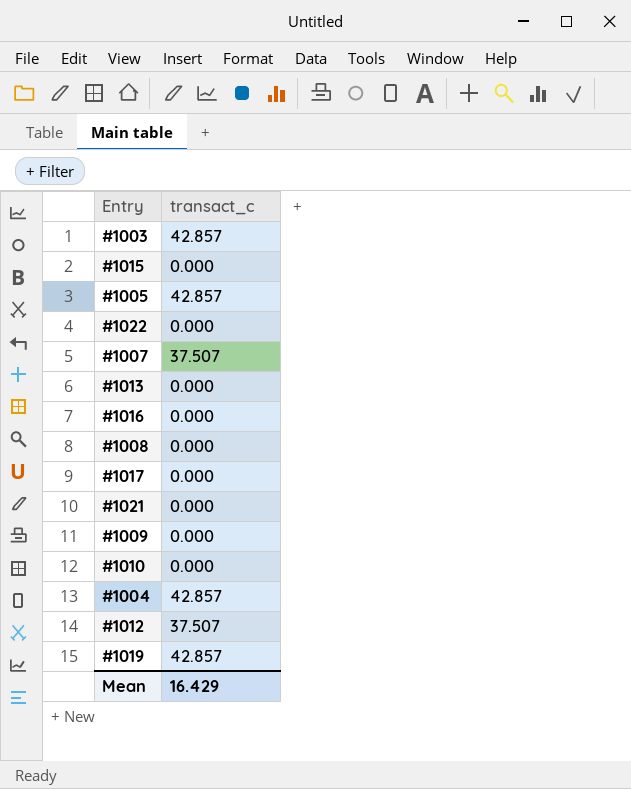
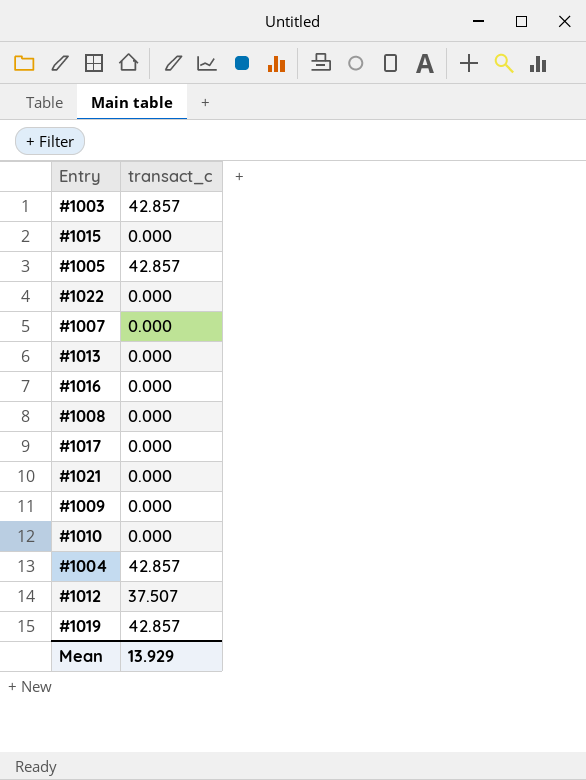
#1007 | transact_c: 37.507 -> 0.000
Mean | transact_c: 16.429 -> 13.929

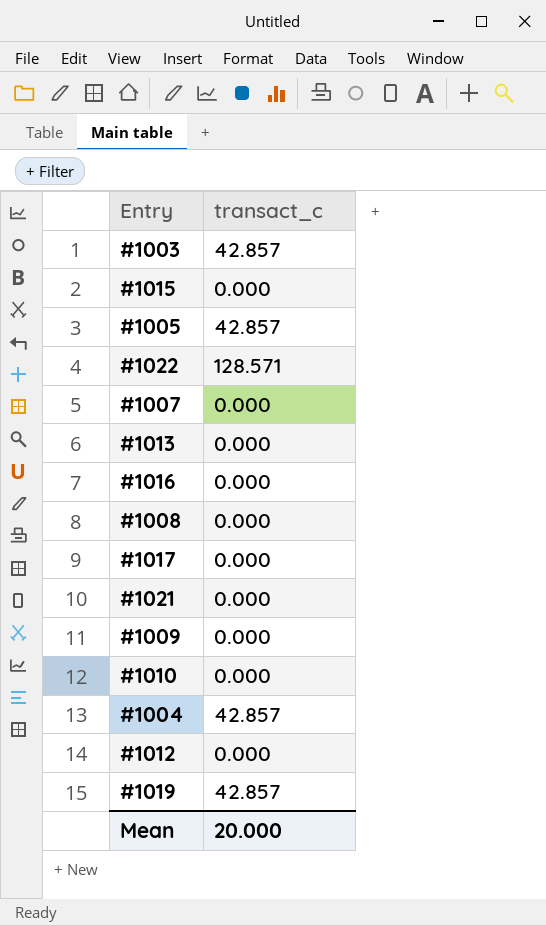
#1022 | transact_c: 0.000 -> 128.571
#1012 | transact_c: 37.507 -> 0.000
Mean | transact_c: 13.929 -> 20.000

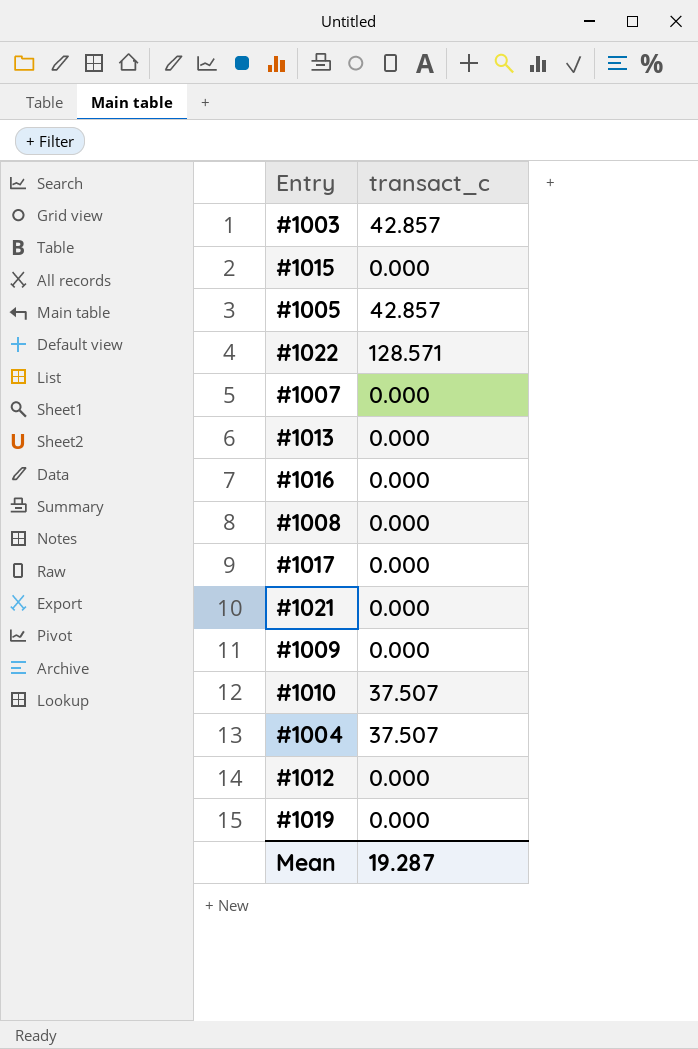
#1010 | transact_c: 0.000 -> 37.507
#1004 | transact_c: 42.857 -> 37.507
#1019 | transact_c: 42.857 -> 0.000
Mean | transact_c: 20.000 -> 19.287

